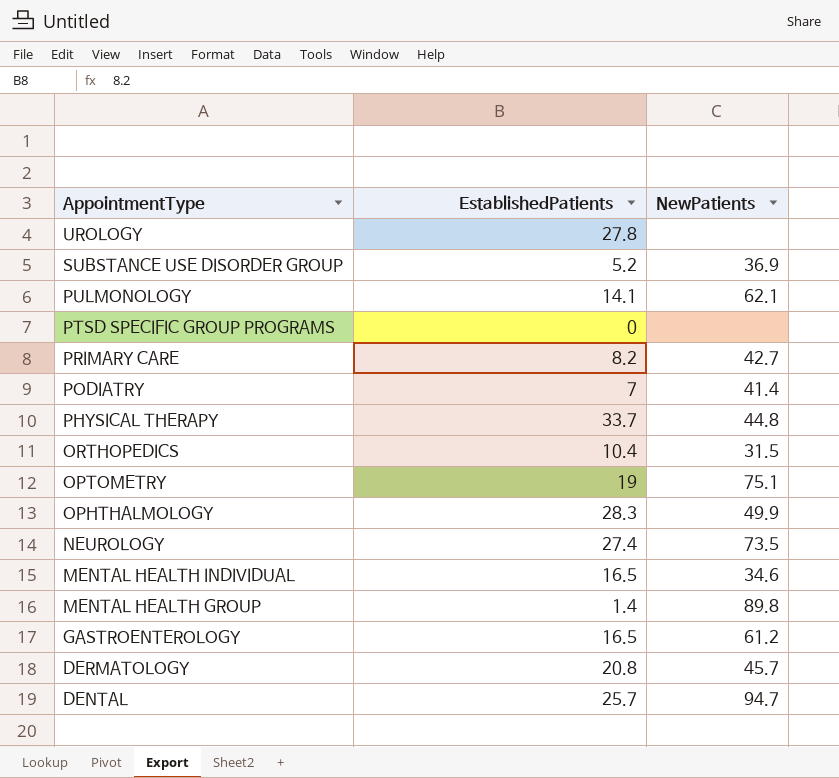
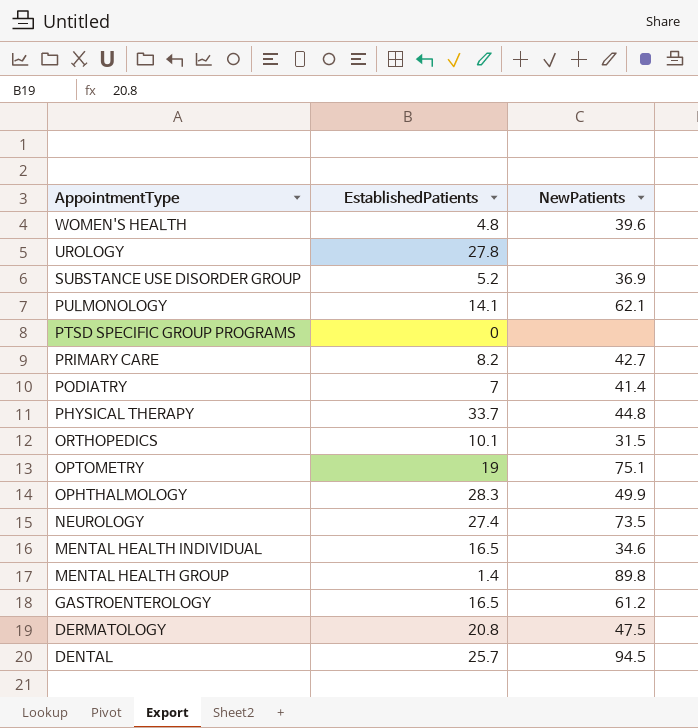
row WOMEN'S HEALTH: none -> 4.8 | 39.6
ORTHOPEDICS | EstablishedPatients: 10.4 -> 10.1
DERMATOLOGY | NewPatients: 45.7 -> 47.5
DENTAL | NewPatients: 94.7 -> 94.5

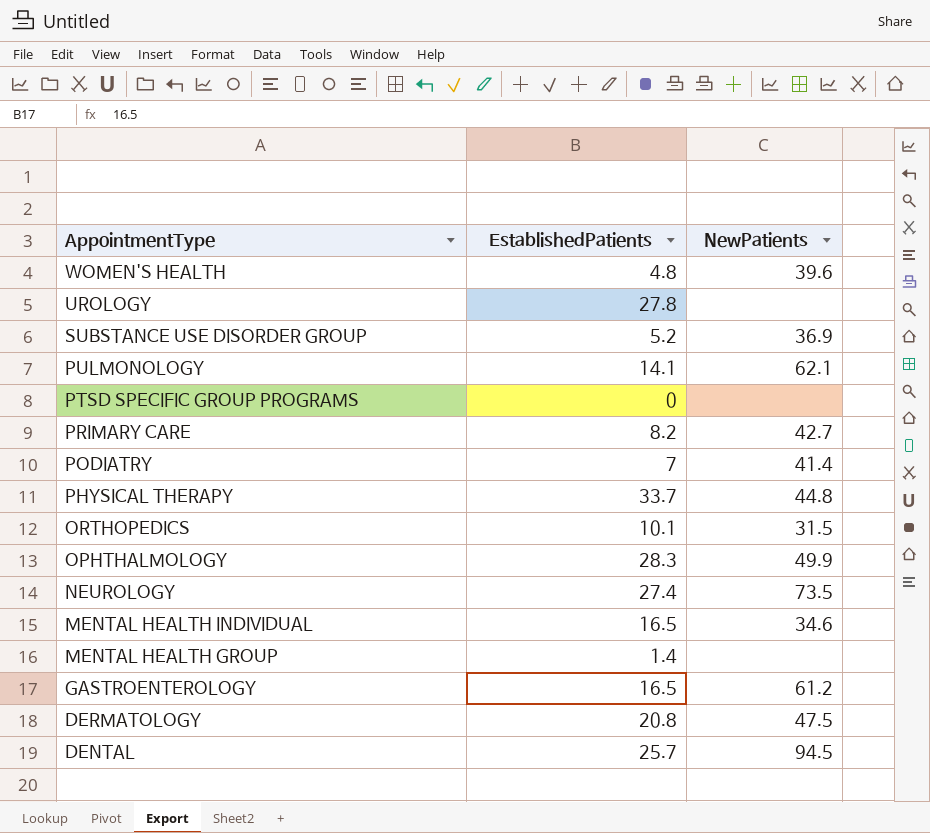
row OPTOMETRY: 19 | 75.1 -> none
MENTAL HEALTH GROUP | NewPatients: 89.8 -> none

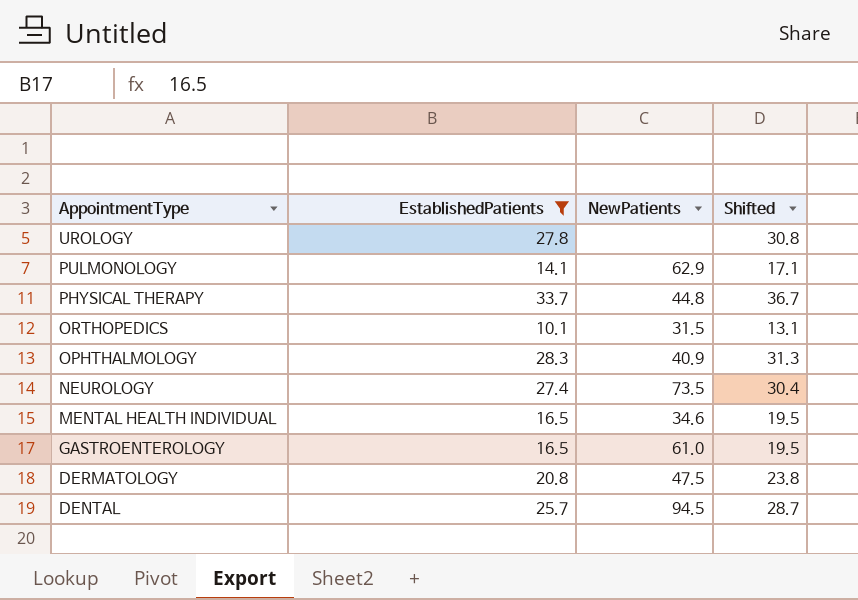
filter: none -> EstablishedPatients >= 10.1
column Shifted | formula: none -> [EstablishedPatients] + 3
PULMONOLOGY | NewPatients: 62.1 -> 62.9
OPHTHALMOLOGY | NewPatients: 49.9 -> 40.9
GASTROENTEROLOGY | NewPatients: 61.2 -> 61.0

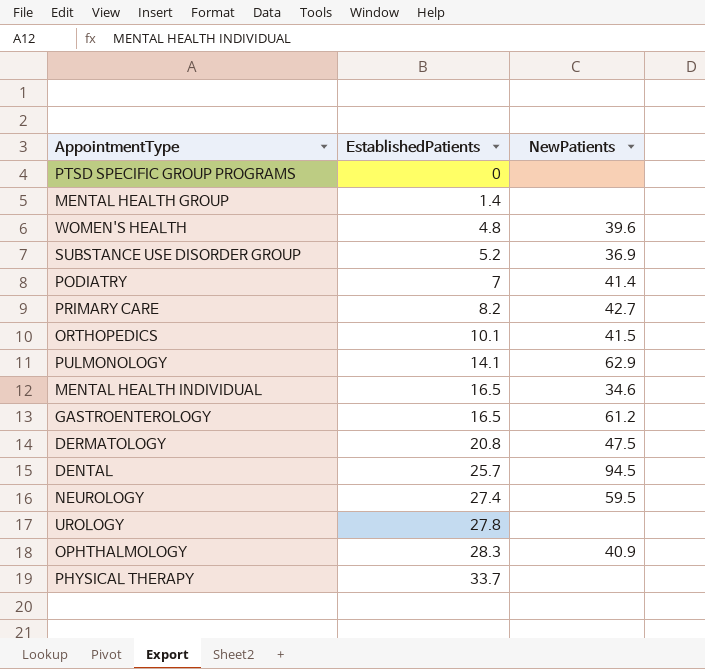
filter: EstablishedPatients >= 10.1 -> none
row order: AppointmentType descending -> EstablishedPatients ascending
column Shifted | formula: [EstablishedPatients] + 3 -> none
ORTHOPEDICS | NewPatients: 31.5 -> 41.5
GASTROENTEROLOGY | NewPatients: 61.0 -> 61.2
NEUROLOGY | NewPatients: 73.5 -> 59.5
PHYSICAL THERAPY | NewPatients: 44.8 -> none

